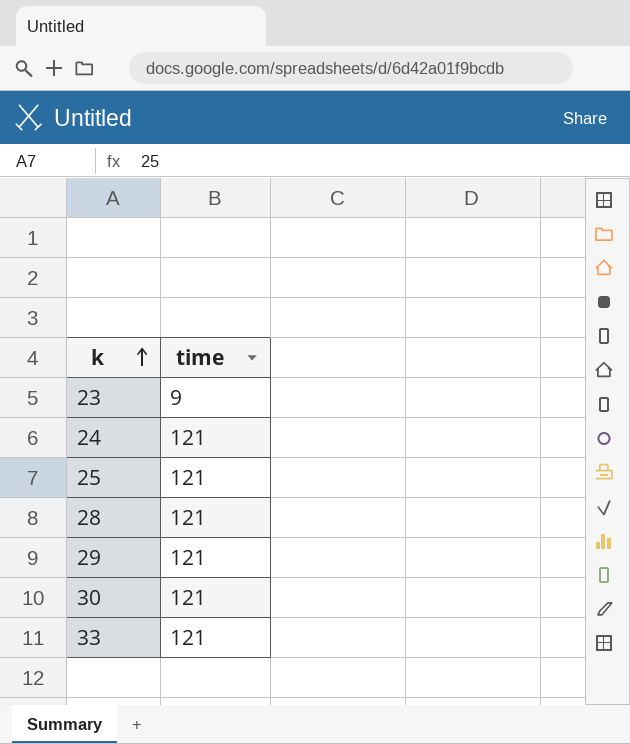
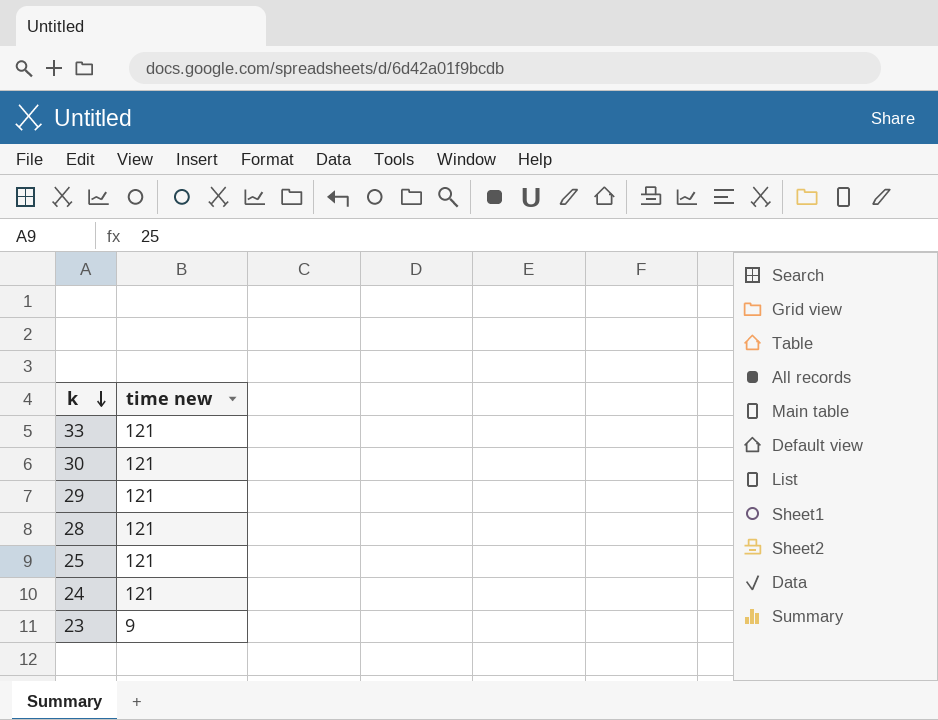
row order: k ascending -> k descending
column name: time -> time new

